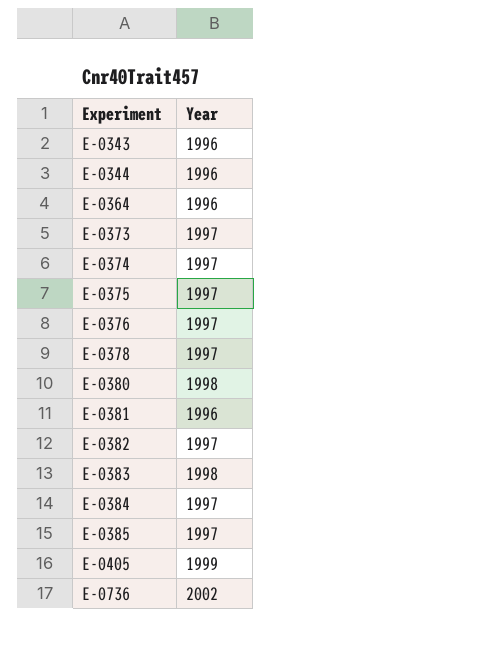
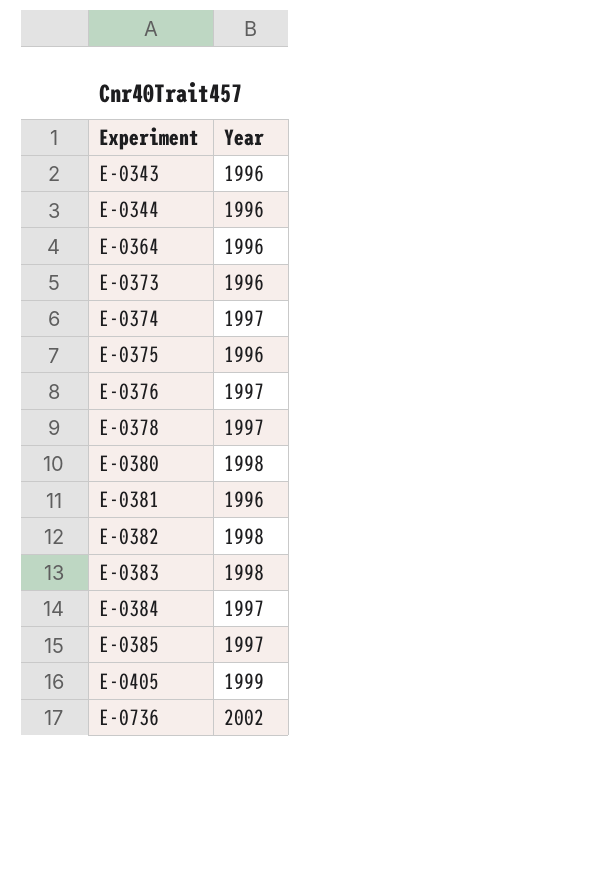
E-0373 | Year: 1997 -> 1996
E-0375 | Year: 1997 -> 1996
E-0382 | Year: 1997 -> 1998

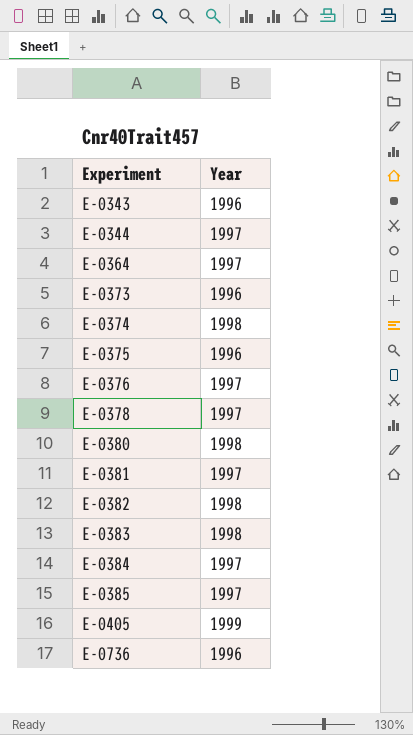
E-0344 | Year: 1996 -> 1997
E-0364 | Year: 1996 -> 1997
E-0374 | Year: 1997 -> 1998
E-0381 | Year: 1996 -> 1997
E-0736 | Year: 2002 -> 1996

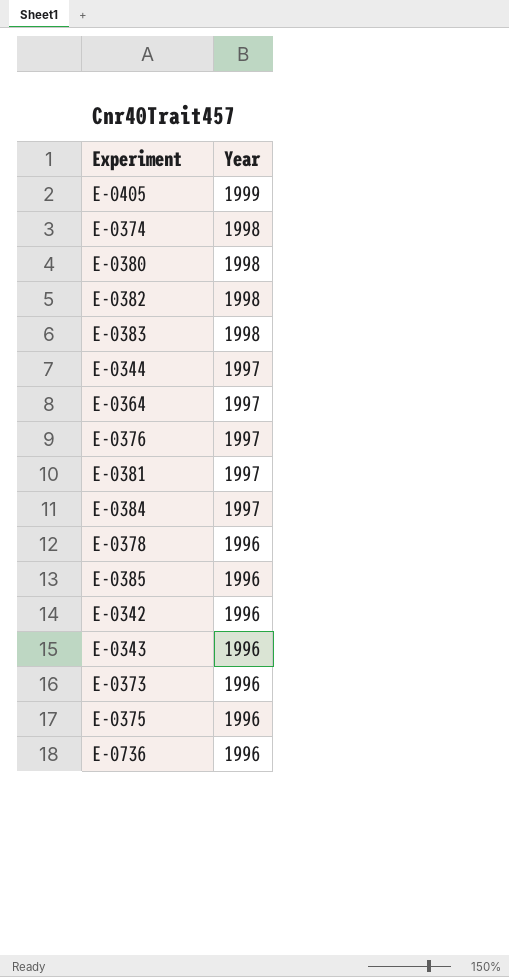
row order: Experiment ascending -> Year descending
E-0378 | Year: 1997 -> 1996
E-0385 | Year: 1997 -> 1996
row E-0342: none -> 1996

